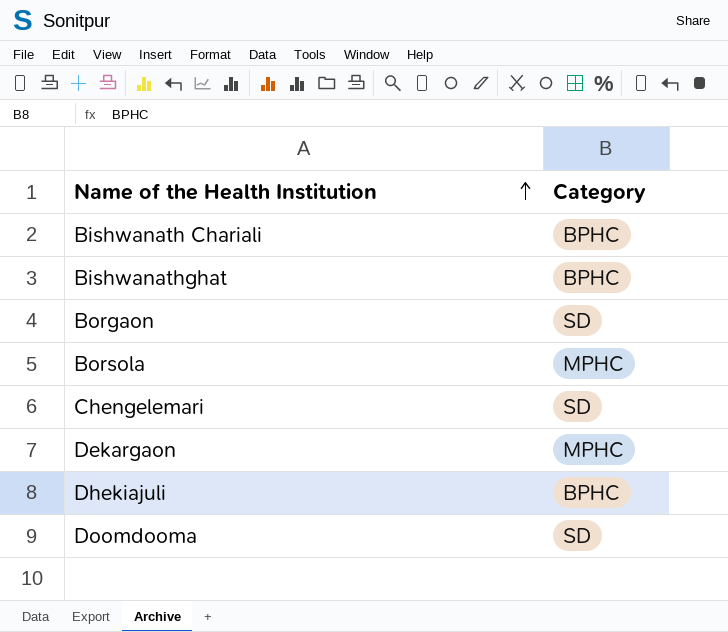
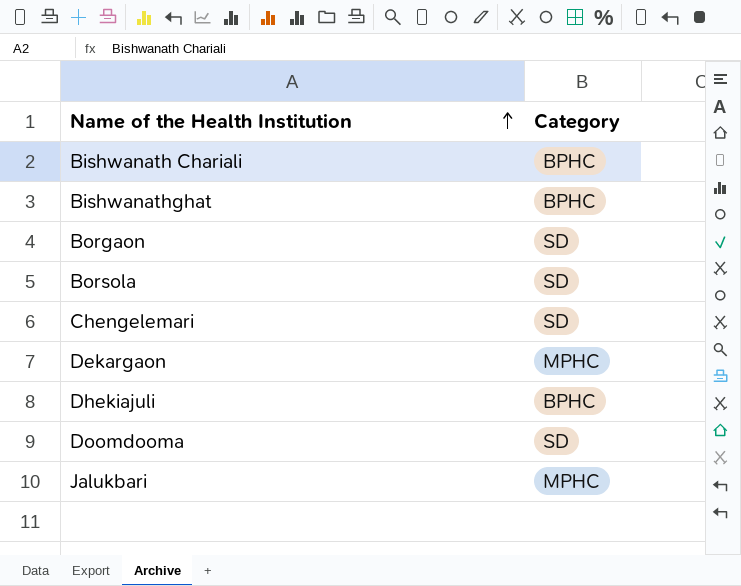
Borsola | Category: MPHC -> SD
row Jalukbari: none -> MPHC

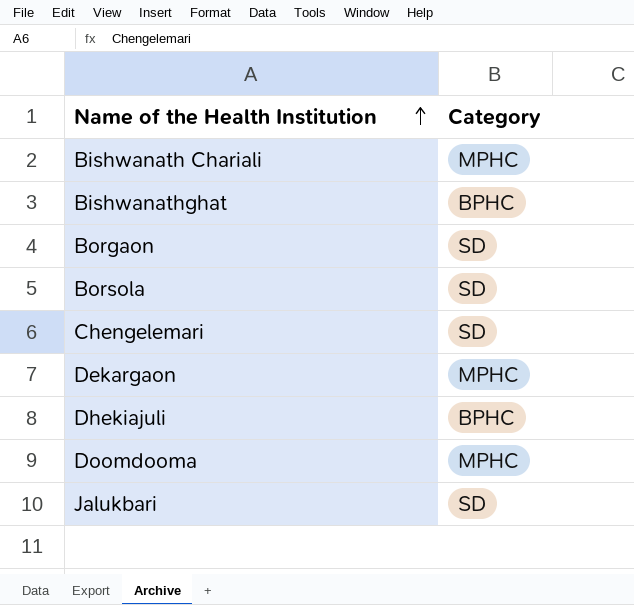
Bishwanath Chariali | Category: BPHC -> MPHC
Doomdooma | Category: SD -> MPHC
Jalukbari | Category: MPHC -> SD

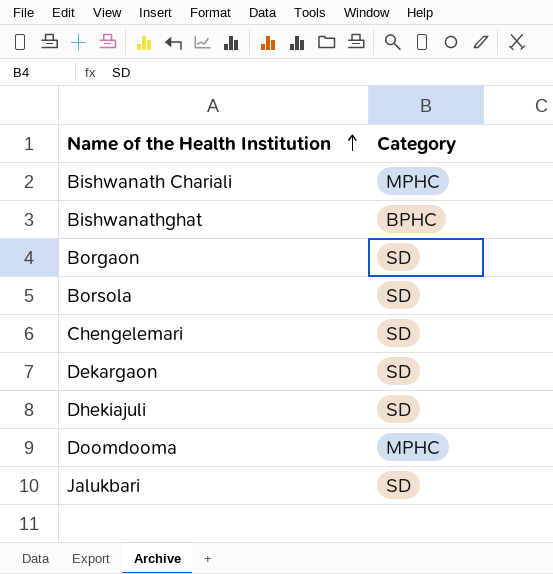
Dekargaon | Category: MPHC -> SD
Dhekiajuli | Category: BPHC -> SD

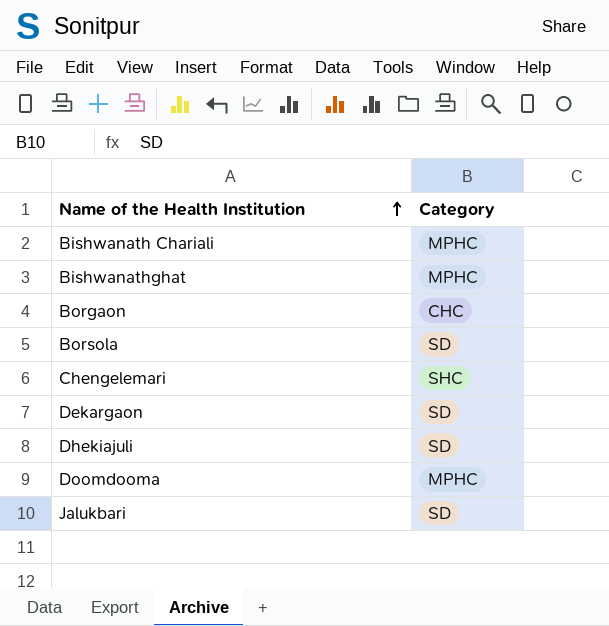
Bishwanathghat | Category: BPHC -> MPHC
Borgaon | Category: SD -> CHC
Chengelemari | Category: SD -> SHC

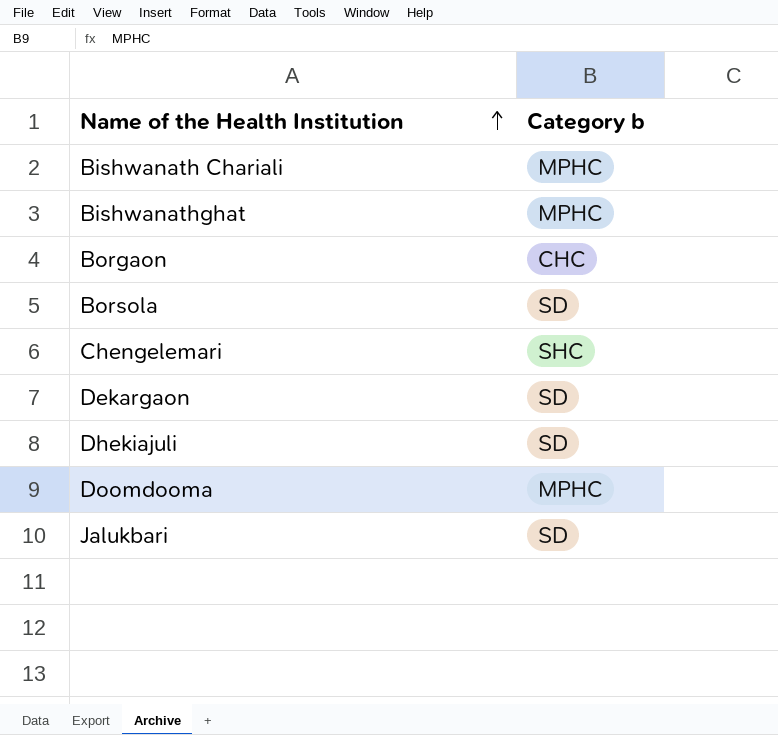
column name: Category -> Category b

